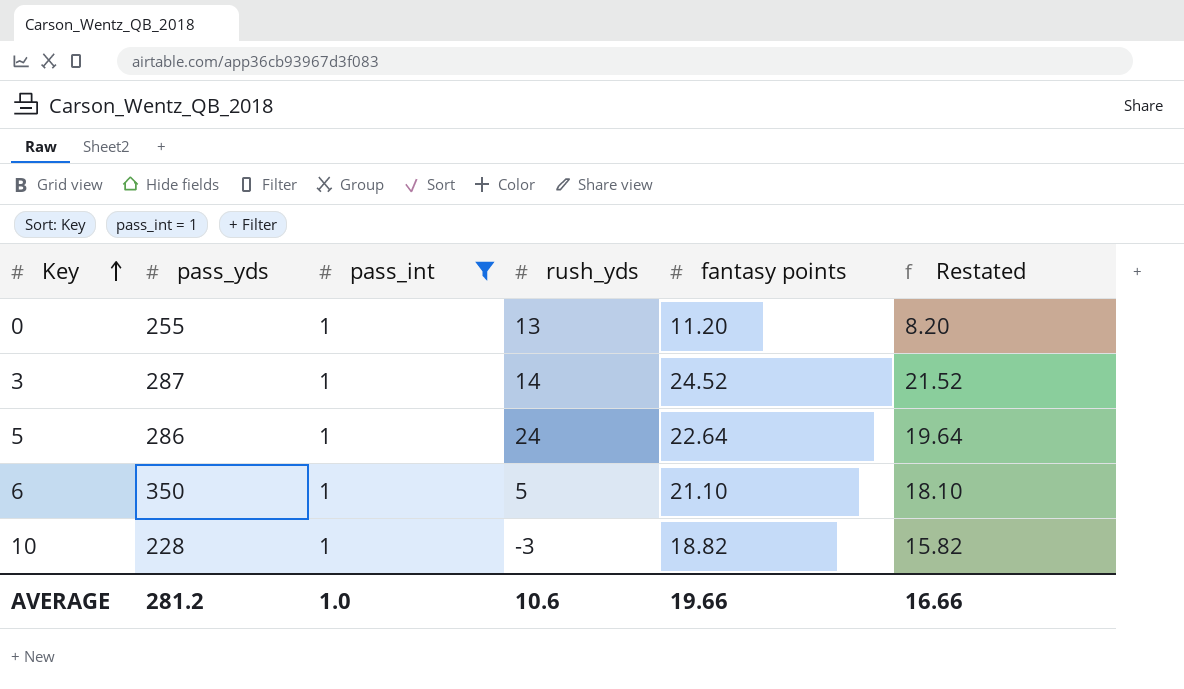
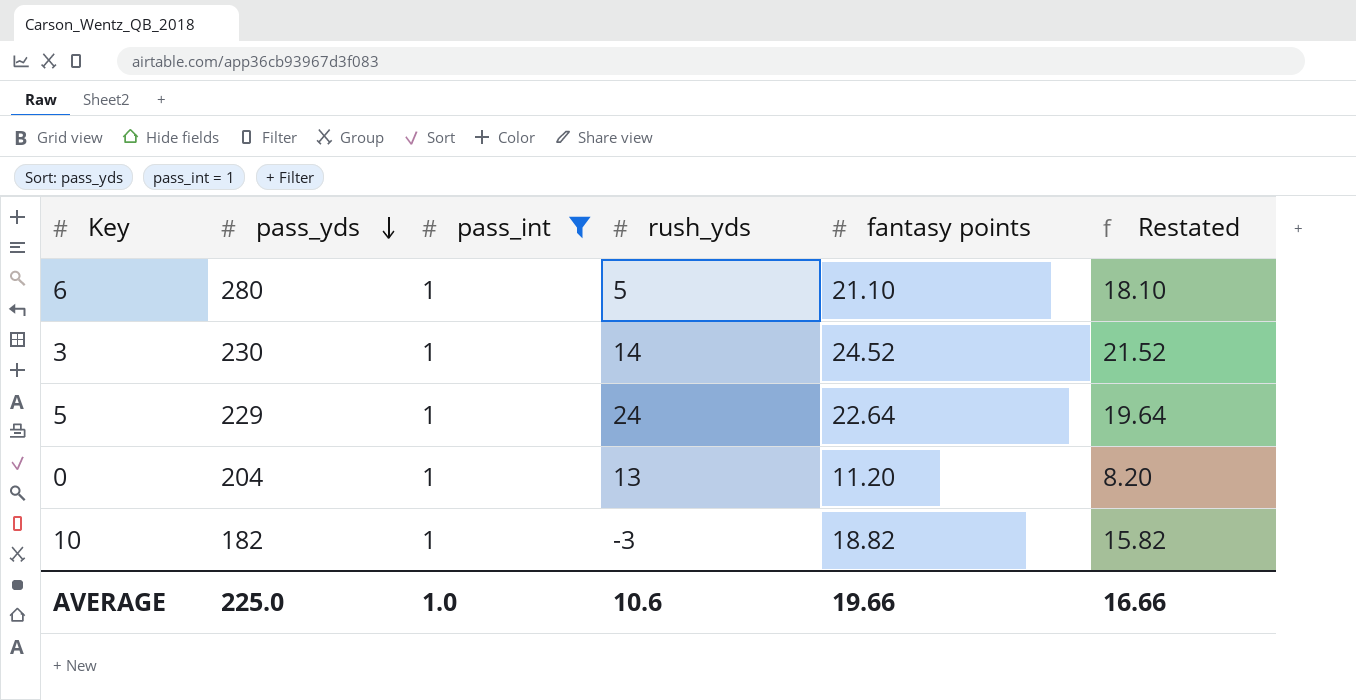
row order: Key ascending -> pass_yds descending
6 | pass_yds: 350 -> 280
3 | pass_yds: 287 -> 230
5 | pass_yds: 286 -> 229
0 | pass_yds: 255 -> 204
10 | pass_yds: 228 -> 182
AVERAGE | pass_yds: 281.2 -> 225.0

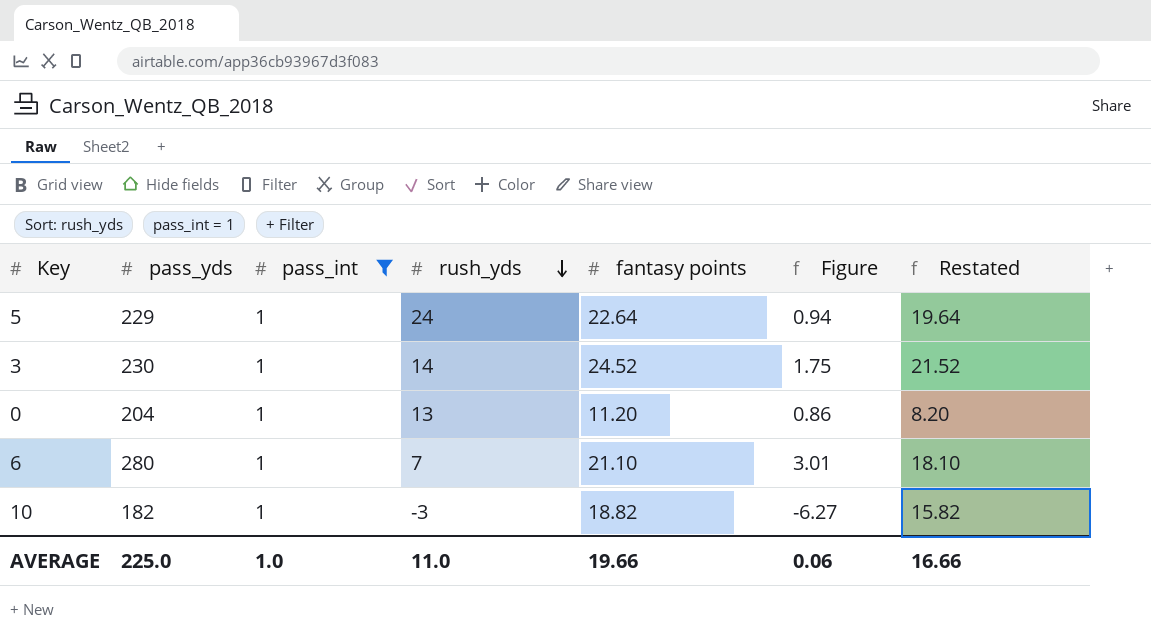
row order: pass_yds descending -> rush_yds descending
column Figure | formula: none -> [fantasy points] / [rush_yds]
6 | rush_yds: 5 -> 7
AVERAGE | rush_yds: 10.6 -> 11.0

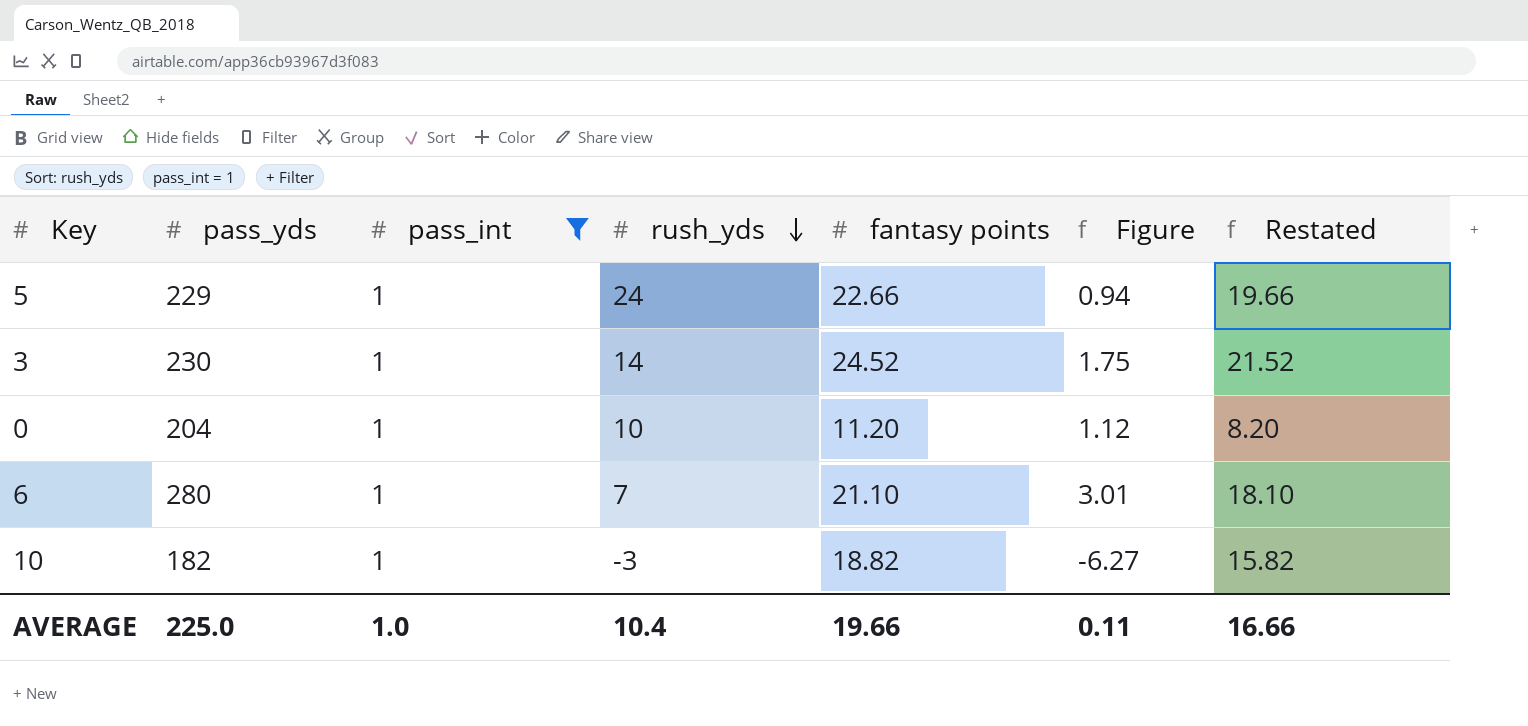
5 | fantasy points: 22.64 -> 22.66
5 | Restated: 19.64 -> 19.66
0 | rush_yds: 13 -> 10
0 | Figure: 0.86 -> 1.12
AVERAGE | rush_yds: 11.0 -> 10.4
AVERAGE | Figure: 0.06 -> 0.11

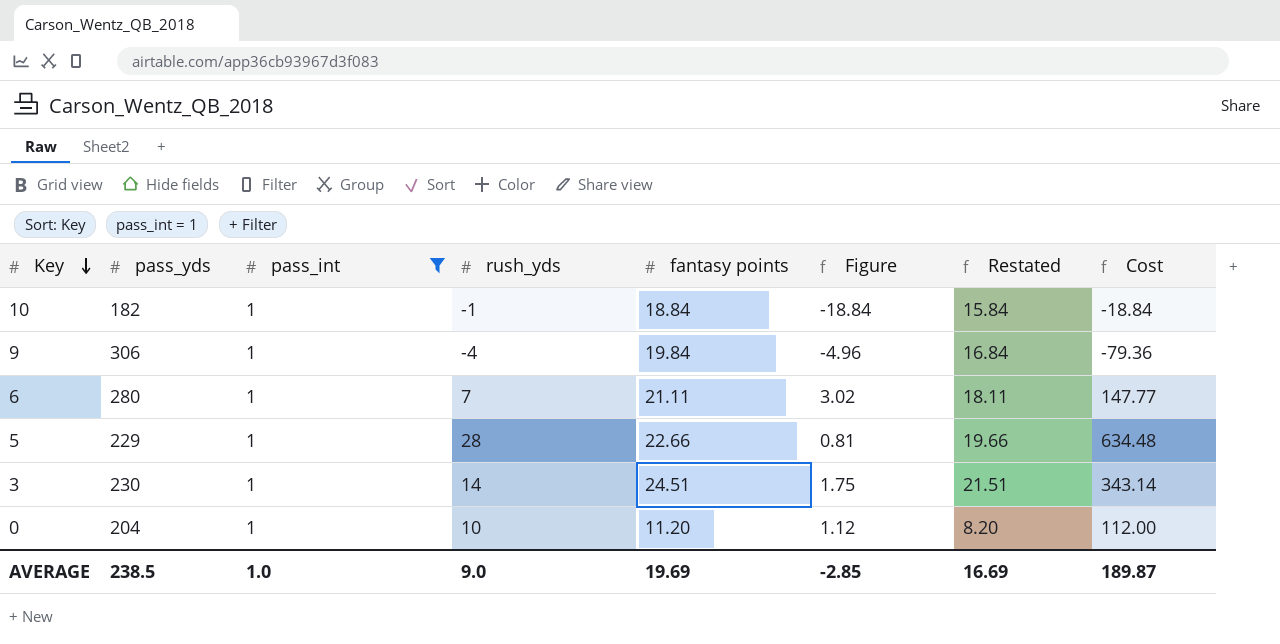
row order: rush_yds descending -> Key descending
column Cost | formula: none -> [rush_yds] * [fantasy points]
10 | rush_yds: -3 -> -1
10 | fantasy points: 18.82 -> 18.84
10 | Figure: -6.27 -> -18.84
10 | Restated: 15.82 -> 15.84
row 9: none -> 306 | 1 | -4 | 19.84 | -4.96 | 16.84 | -79.36
6 | fantasy points: 21.10 -> 21.11
6 | Figure: 3.01 -> 3.02
6 | Restated: 18.10 -> 18.11
5 | rush_yds: 24 -> 28
5 | Figure: 0.94 -> 0.81
3 | fantasy points: 24.52 -> 24.51
3 | Restated: 21.52 -> 21.51
AVERAGE | pass_yds: 225.0 -> 238.5
AVERAGE | rush_yds: 10.4 -> 9.0
AVERAGE | fantasy points: 19.66 -> 19.69
AVERAGE | Figure: 0.11 -> -2.85
AVERAGE | Restated: 16.66 -> 16.69

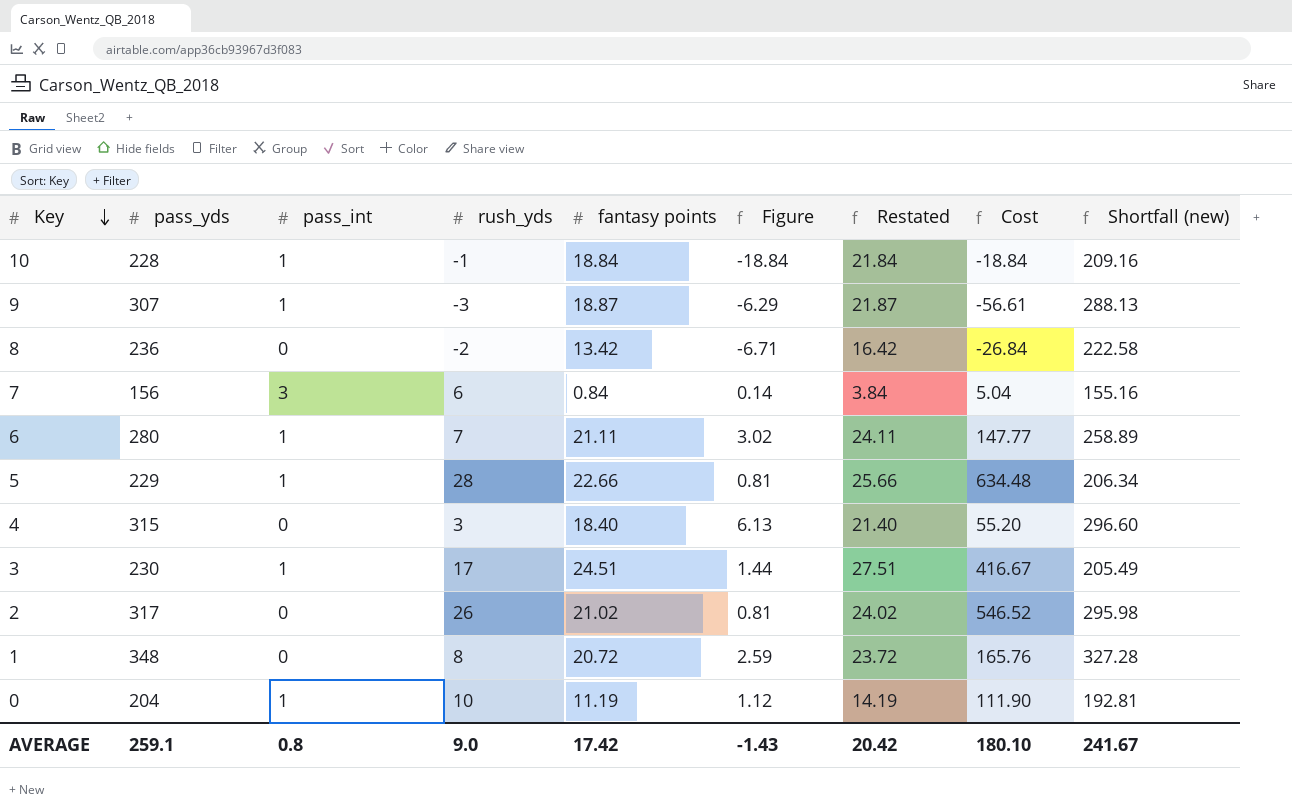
filter: pass_int = 1 -> none
column Restated | formula: [fantasy points] - 3 -> [fantasy points] + 3
column Shortfall (new) | formula: none -> [pass_yds] - [fantasy points]
10 | pass_yds: 182 -> 228
9 | pass_yds: 306 -> 307
9 | rush_yds: -4 -> -3
9 | fantasy points: 19.84 -> 18.87
9 | Figure: -4.96 -> -6.29
9 | Cost: -79.36 -> -56.61
3 | rush_yds: 14 -> 17
3 | Figure: 1.75 -> 1.44
3 | Cost: 343.14 -> 416.67
0 | fantasy points: 11.20 -> 11.19
0 | Cost: 112.00 -> 111.90
AVERAGE | pass_yds: 238.5 -> 259.1
AVERAGE | pass_int: 1.0 -> 0.8
AVERAGE | fantasy points: 19.69 -> 17.42
AVERAGE | Figure: -2.85 -> -1.43
AVERAGE | Restated: 16.69 -> 20.42
AVERAGE | Cost: 189.87 -> 180.10

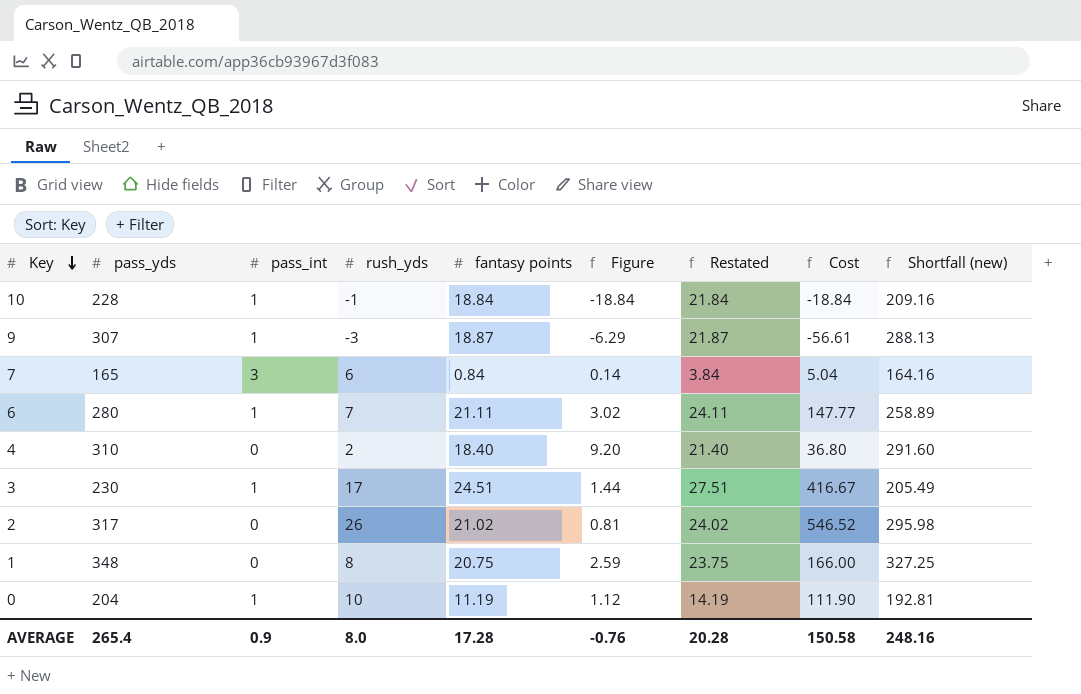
row 8: 236 | 0 | -2 | 13.42 | -6.71 | 16.42 | -26.84 | 222.58 -> none
row 5: 229 | 1 | 28 | 22.66 | 0.81 | 25.66 | 634.48 | 206.34 -> none
7 | pass_yds: 156 -> 165
7 | Shortfall (new): 155.16 -> 164.16
4 | pass_yds: 315 -> 310
4 | rush_yds: 3 -> 2
4 | Figure: 6.13 -> 9.20
4 | Cost: 55.20 -> 36.80
4 | Shortfall (new): 296.60 -> 291.60
1 | fantasy points: 20.72 -> 20.75
1 | Restated: 23.72 -> 23.75
1 | Cost: 165.76 -> 166.00
1 | Shortfall (new): 327.28 -> 327.25
AVERAGE | pass_yds: 259.1 -> 265.4
AVERAGE | pass_int: 0.8 -> 0.9
AVERAGE | rush_yds: 9.0 -> 8.0
AVERAGE | fantasy points: 17.42 -> 17.28
AVERAGE | Figure: -1.43 -> -0.76
AVERAGE | Restated: 20.42 -> 20.28
AVERAGE | Cost: 180.10 -> 150.58
AVERAGE | Shortfall (new): 241.67 -> 248.16

